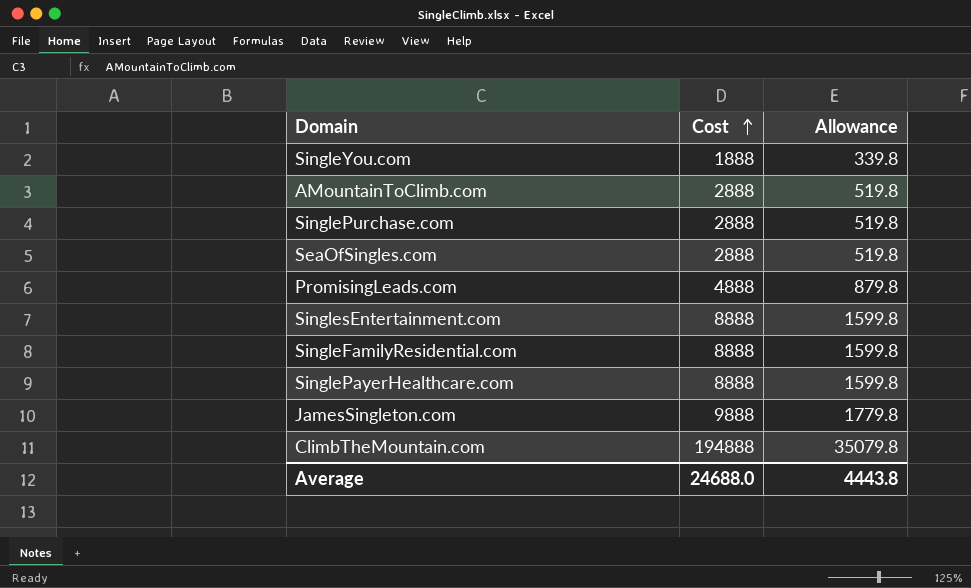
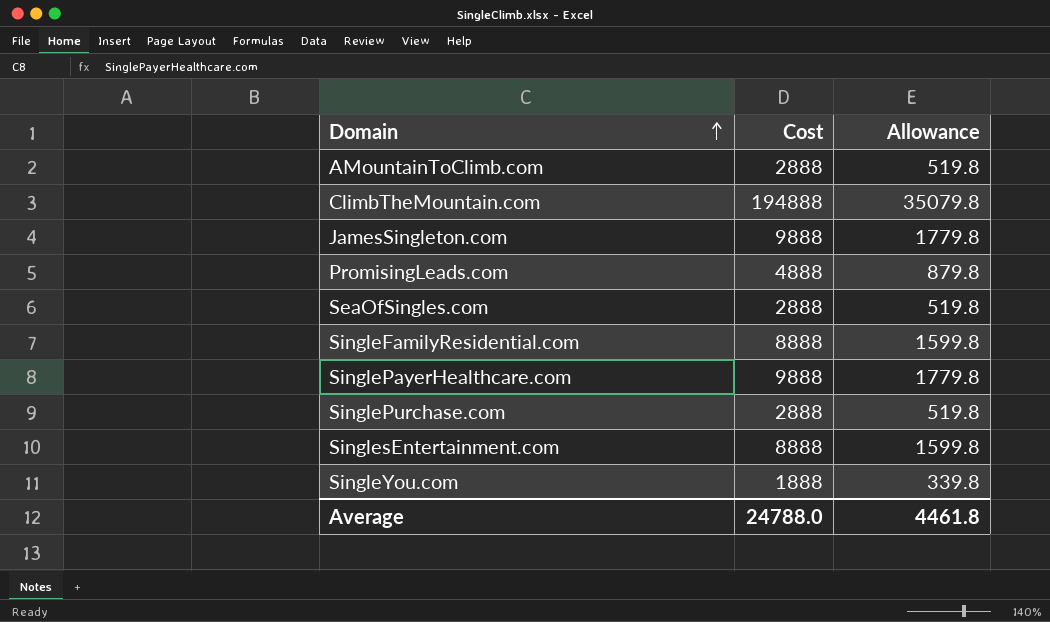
row order: Cost ascending -> Domain ascending
SinglePayerHealthcare.com | Cost: 8888 -> 9888
SinglePayerHealthcare.com | Allowance: 1599.8 -> 1779.8
Average | Cost: 24688.0 -> 24788.0
Average | Allowance: 4443.8 -> 4461.8

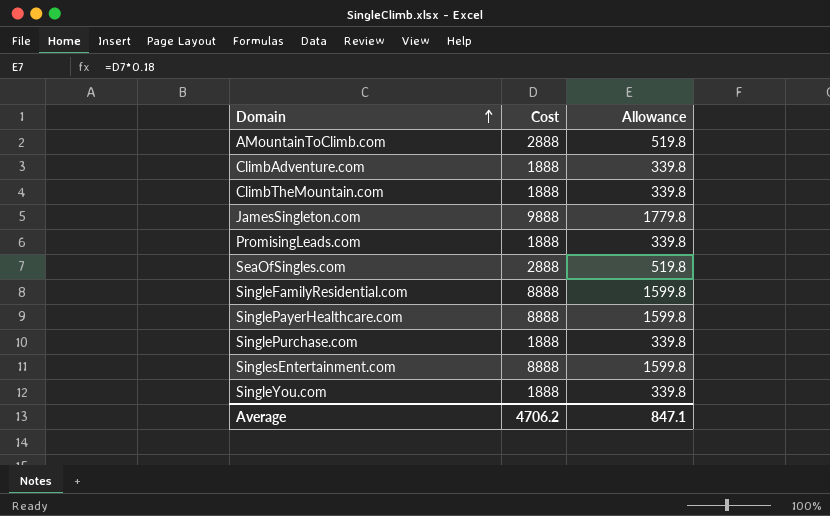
row ClimbAdventure.com: none -> 1888 | 339.8
ClimbTheMountain.com | Cost: 194888 -> 1888
ClimbTheMountain.com | Allowance: 35079.8 -> 339.8
PromisingLeads.com | Cost: 4888 -> 1888
PromisingLeads.com | Allowance: 879.8 -> 339.8
SinglePayerHealthcare.com | Cost: 9888 -> 8888
SinglePayerHealthcare.com | Allowance: 1779.8 -> 1599.8
SinglePurchase.com | Cost: 2888 -> 1888
SinglePurchase.com | Allowance: 519.8 -> 339.8
Average | Cost: 24788.0 -> 4706.2
Average | Allowance: 4461.8 -> 847.1

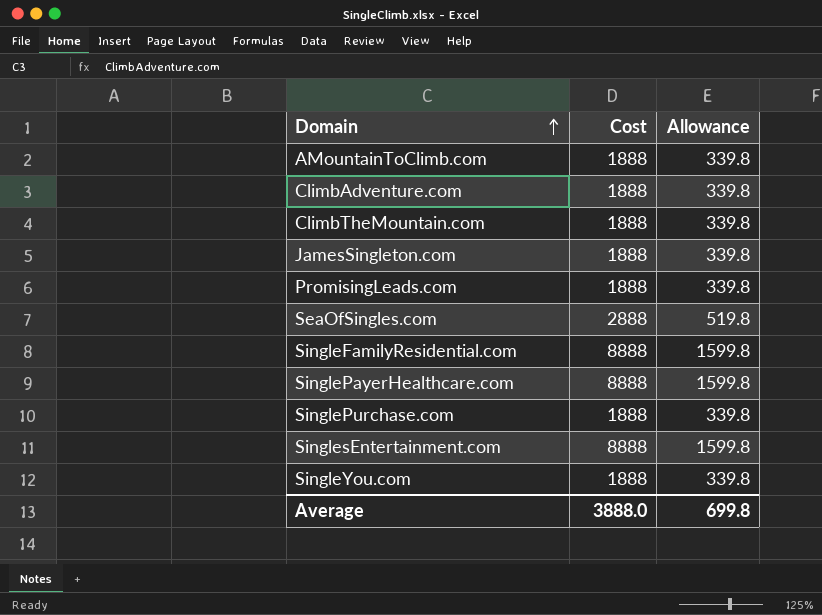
AMountainToClimb.com | Cost: 2888 -> 1888
AMountainToClimb.com | Allowance: 519.8 -> 339.8
JamesSingleton.com | Cost: 9888 -> 1888
JamesSingleton.com | Allowance: 1779.8 -> 339.8
Average | Cost: 4706.2 -> 3888.0
Average | Allowance: 847.1 -> 699.8

